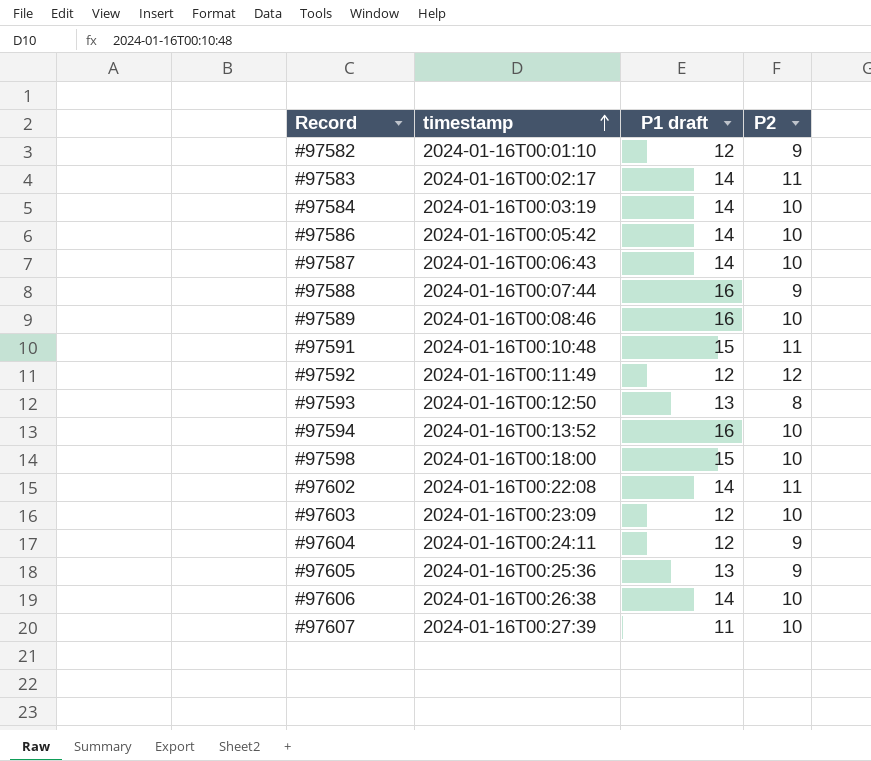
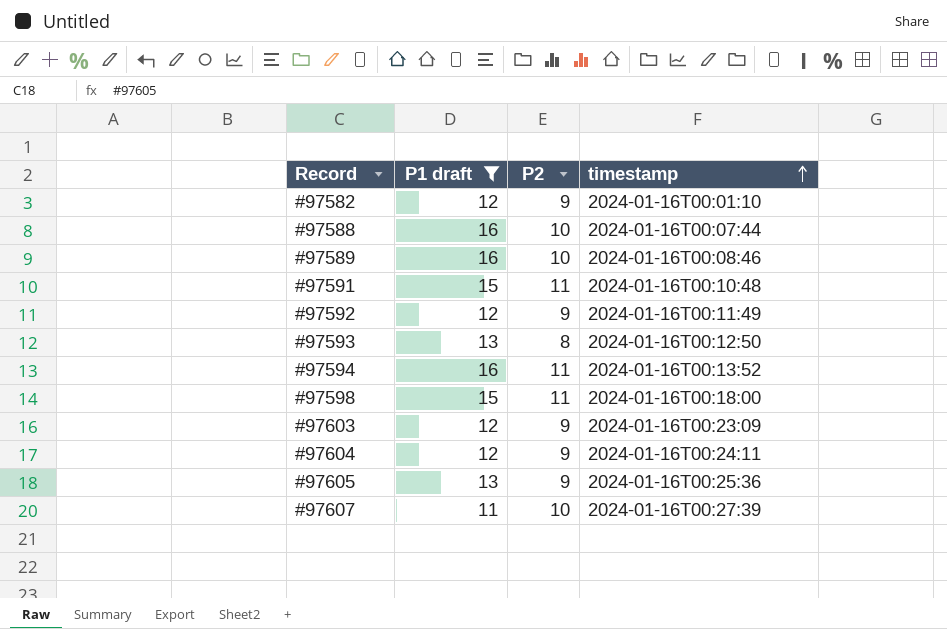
filter: none -> P1 draft != 14
column timestamp | position: 2 -> 4
#97588 | P2: 9 -> 10
#97592 | P2: 12 -> 9
#97594 | P2: 10 -> 11
#97598 | P2: 10 -> 11
#97603 | P2: 10 -> 9

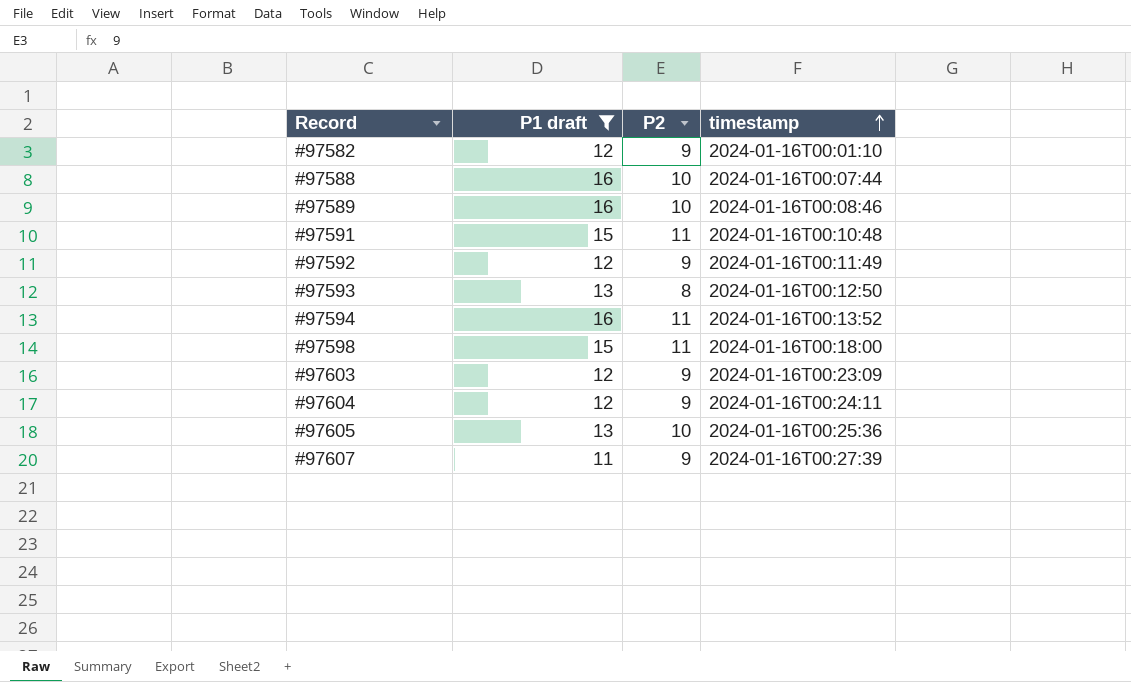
#97605 | P2: 9 -> 10
#97607 | P2: 10 -> 9

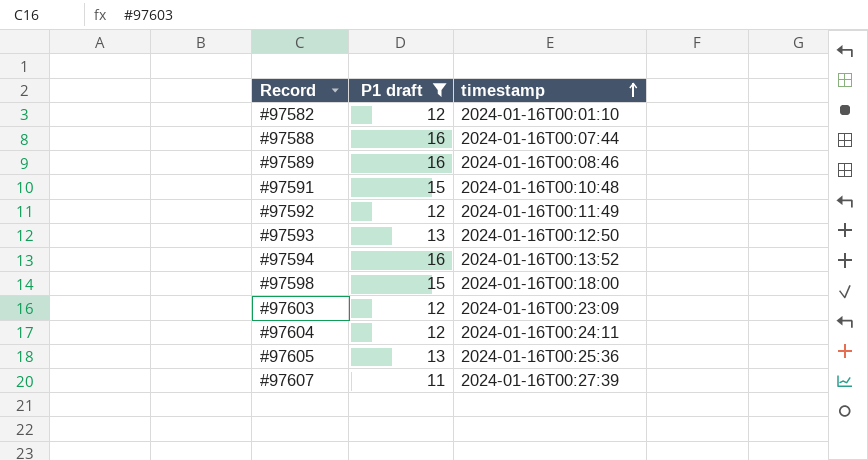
column P2 | position: 3 -> none

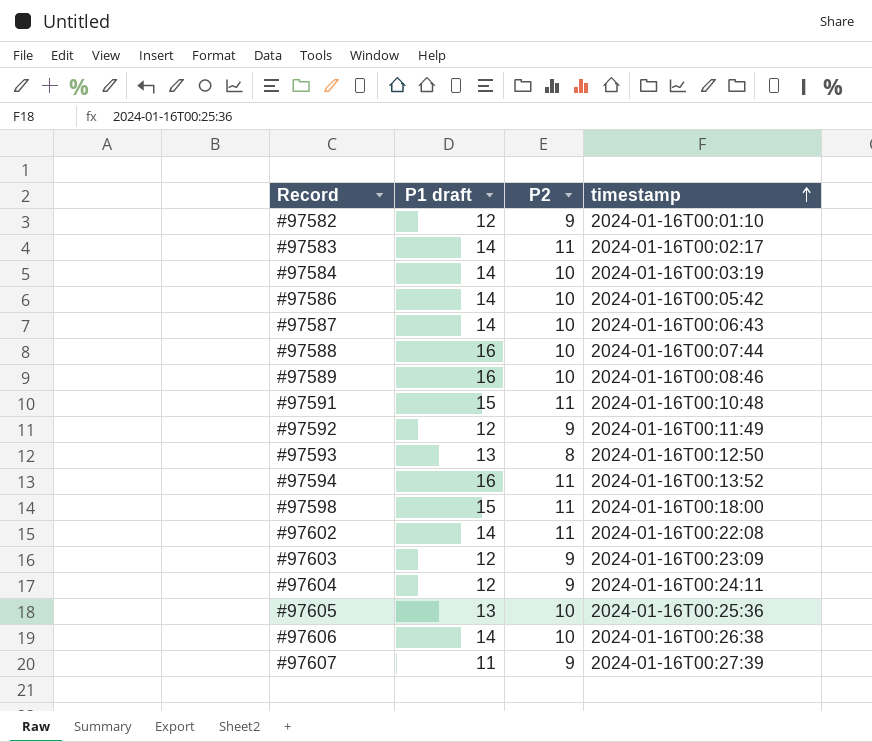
filter: P1 draft != 14 -> none
column P2 | position: none -> 3

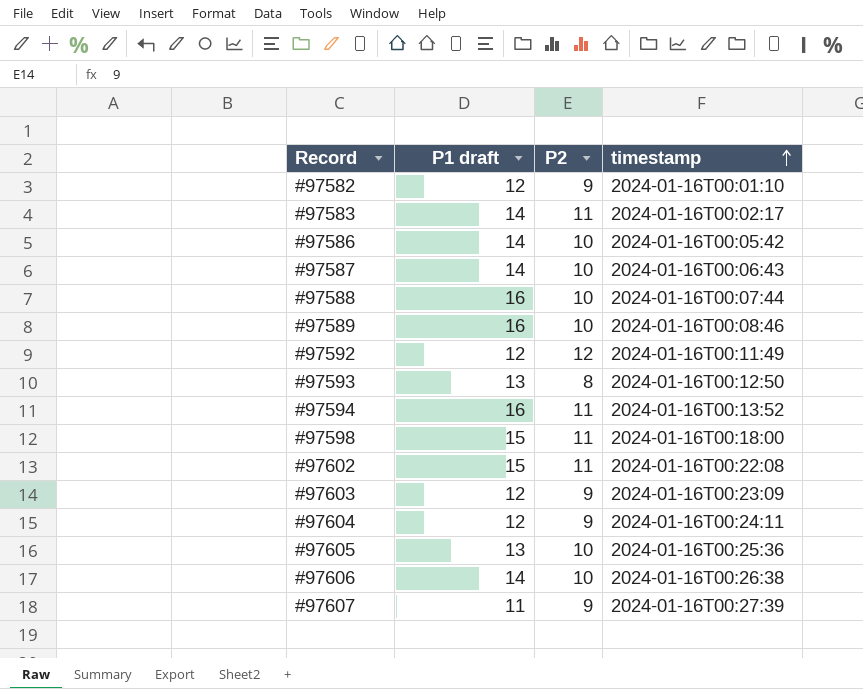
row #97584: 14 | 10 | 2024-01-16T00:03:19 -> none
row #97591: 15 | 11 | 2024-01-16T00:10:48 -> none
#97592 | P2: 9 -> 12
#97602 | P1 draft: 14 -> 15

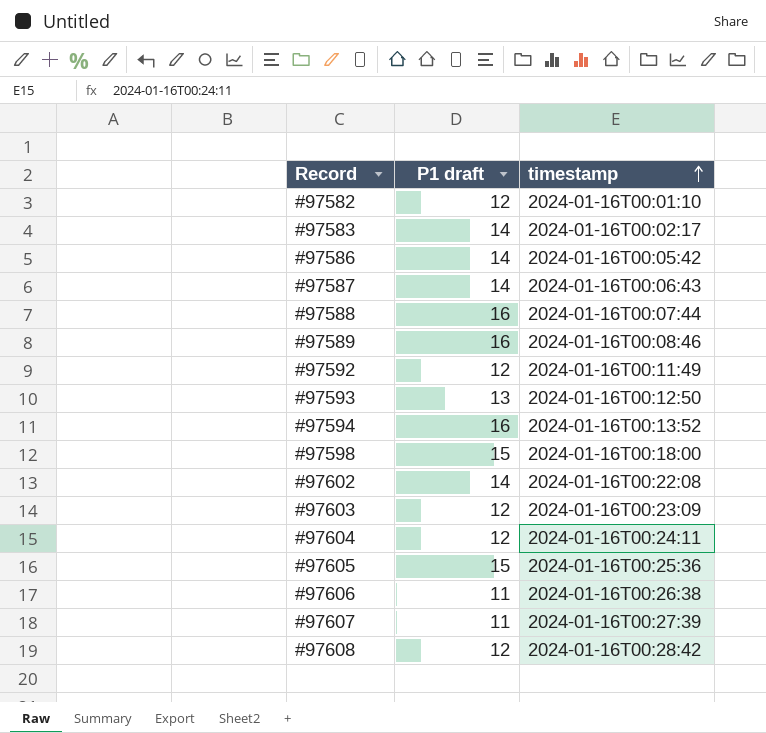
column P2 | position: 3 -> none
#97602 | P1 draft: 15 -> 14
#97605 | P1 draft: 13 -> 15
#97606 | P1 draft: 14 -> 11
row #97608: none -> 12 | 2024-01-16T00:28:42

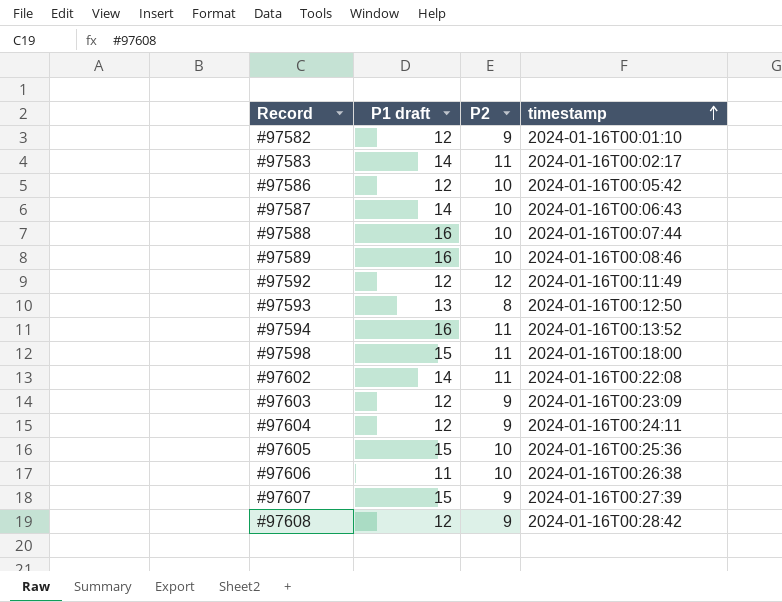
column P2 | position: none -> 3
#97586 | P1 draft: 14 -> 12
#97607 | P1 draft: 11 -> 15

